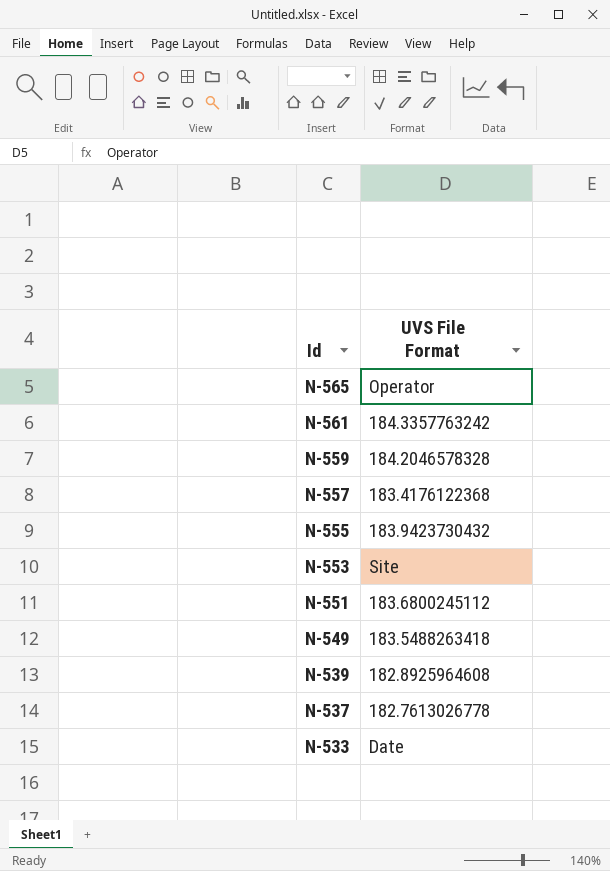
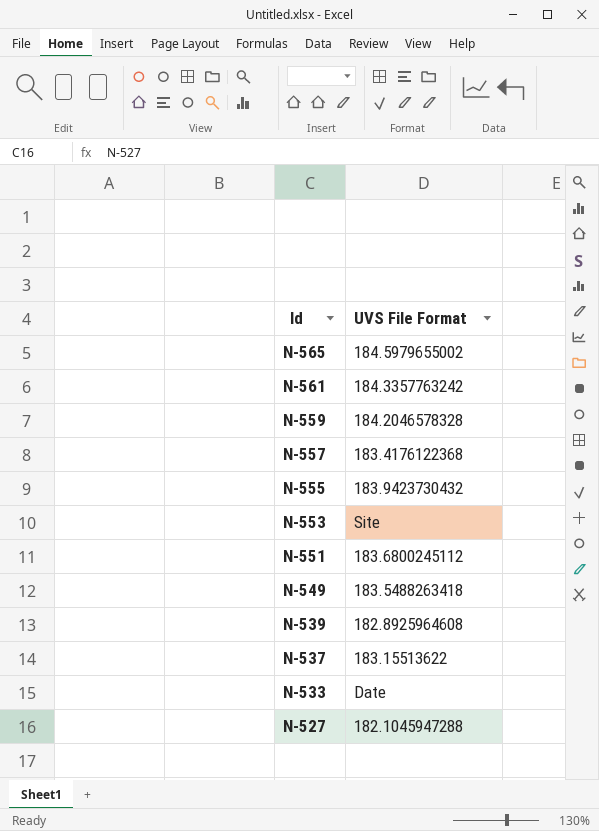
N-565 | UVS File Format: Operator -> 184.5979655002
N-537 | UVS File Format: 182.7613026778 -> 183.15513622
row N-527: none -> 182.1045947288

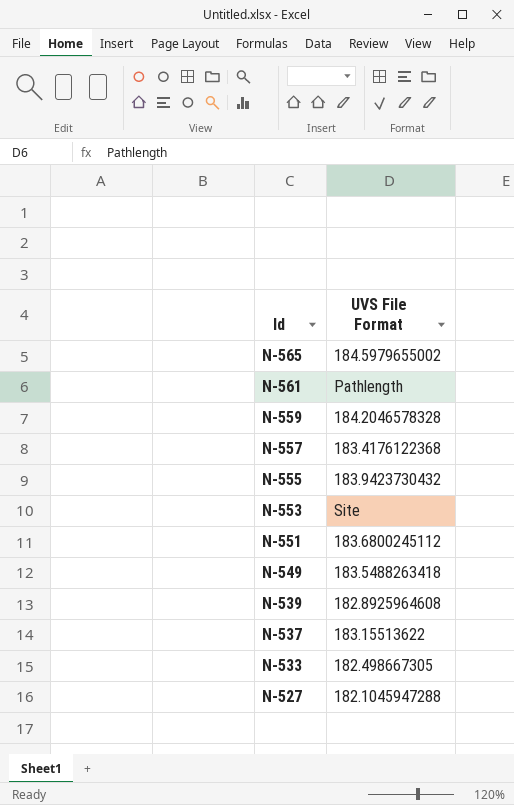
N-561 | UVS File Format: 184.3357763242 -> Pathlength
N-533 | UVS File Format: Date -> 182.498667305

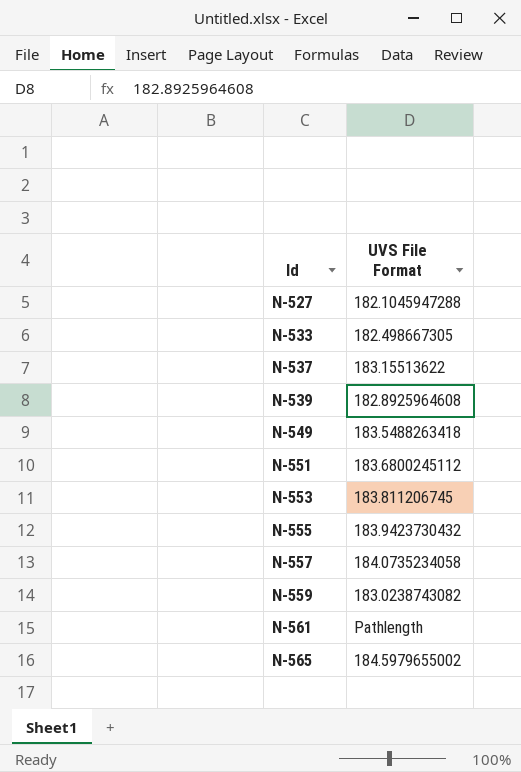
row order: Id descending -> Id ascending
N-553 | UVS File Format: Site -> 183.811206745
N-557 | UVS File Format: 183.4176122368 -> 184.0735234058
N-559 | UVS File Format: 184.2046578328 -> 183.0238743082

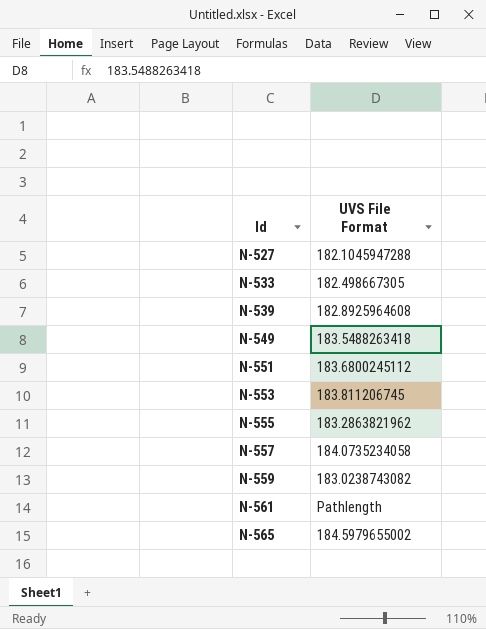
row N-537: 183.15513622 -> none
N-555 | UVS File Format: 183.9423730432 -> 183.2863821962

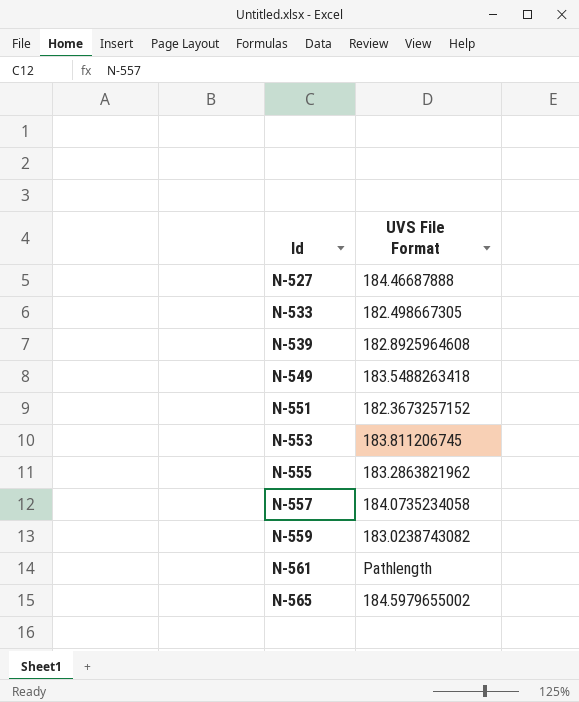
N-527 | UVS File Format: 182.1045947288 -> 184.46687888
N-551 | UVS File Format: 183.6800245112 -> 182.3673257152

